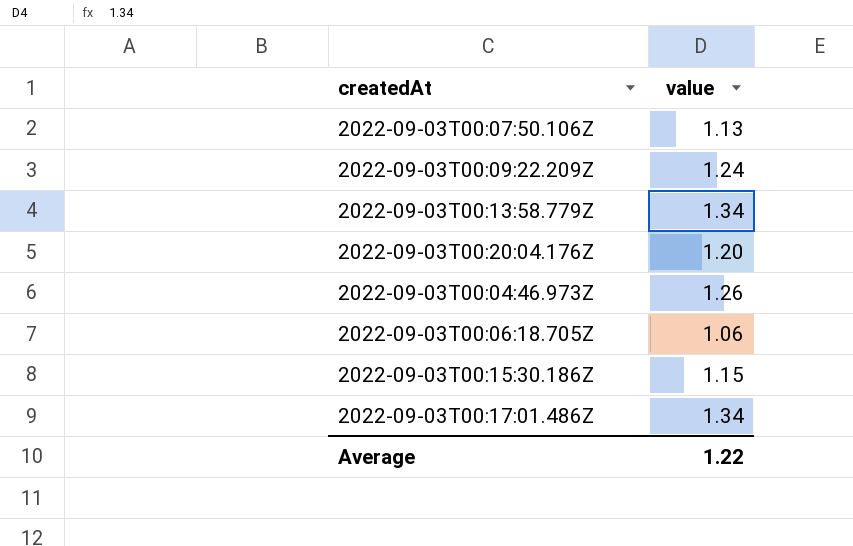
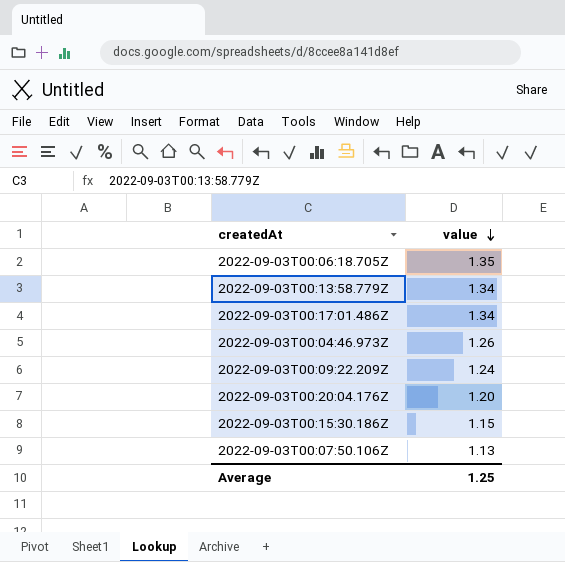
row order: none -> value descending
2022-09-03T00:06:18.705Z | value: 1.06 -> 1.35
Average | value: 1.22 -> 1.25

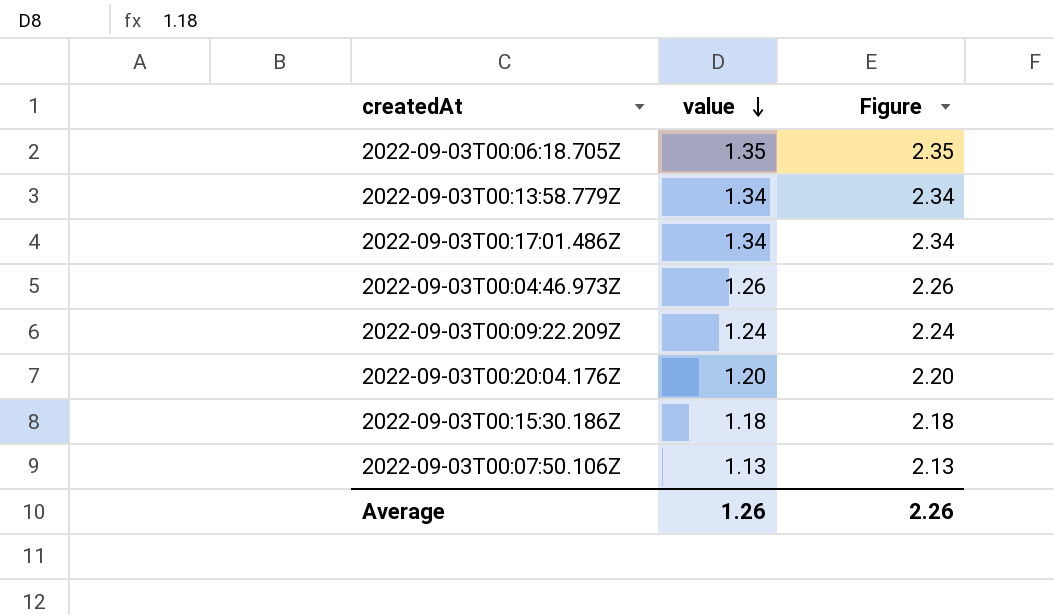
column Figure | formula: none -> [value] + 1
2022-09-03T00:15:30.186Z | value: 1.15 -> 1.18
Average | value: 1.25 -> 1.26

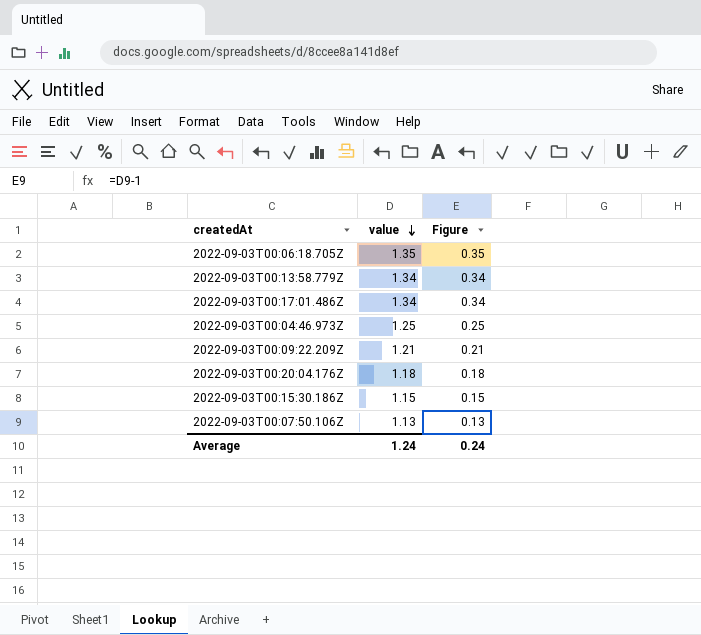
column Figure | formula: [value] + 1 -> [value] - 1
2022-09-03T00:04:46.973Z | value: 1.26 -> 1.25
2022-09-03T00:09:22.209Z | value: 1.24 -> 1.21
2022-09-03T00:20:04.176Z | value: 1.20 -> 1.18
2022-09-03T00:15:30.186Z | value: 1.18 -> 1.15
Average | value: 1.26 -> 1.24
Average | Figure: 2.26 -> 0.24

